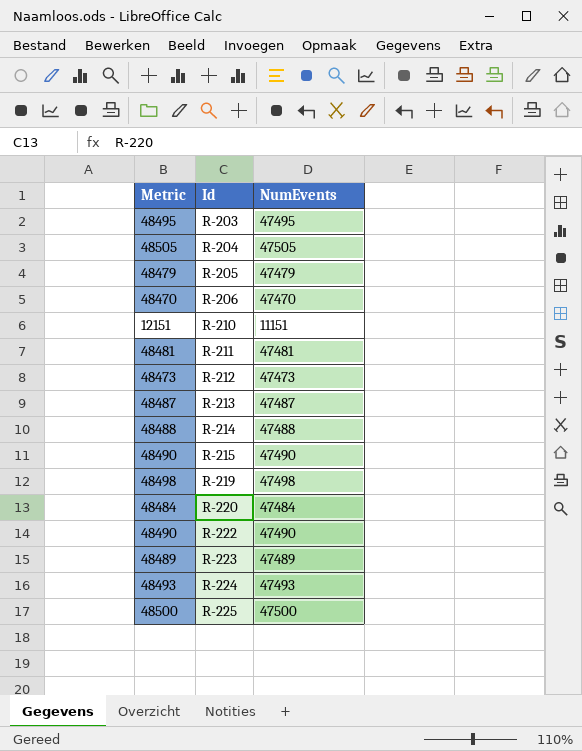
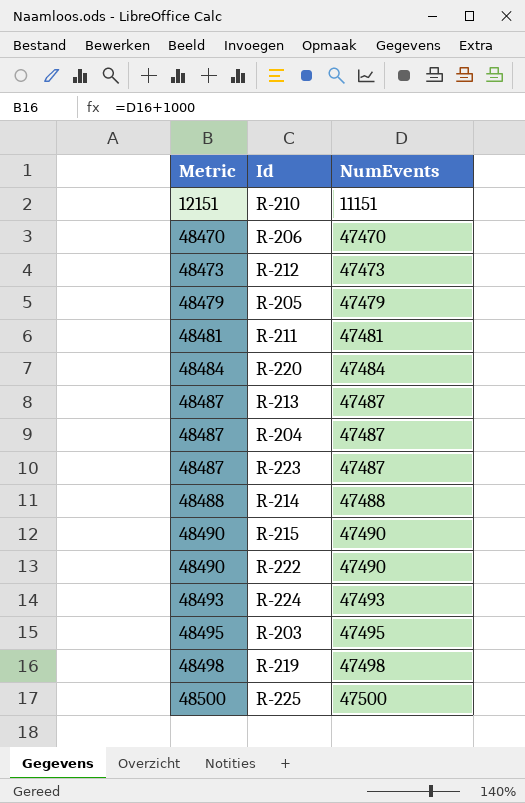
row order: Id ascending -> Metric ascending
R-204 | Metric: 48505 -> 48487
R-204 | NumEvents: 47505 -> 47487
R-223 | Metric: 48489 -> 48487
R-223 | NumEvents: 47489 -> 47487

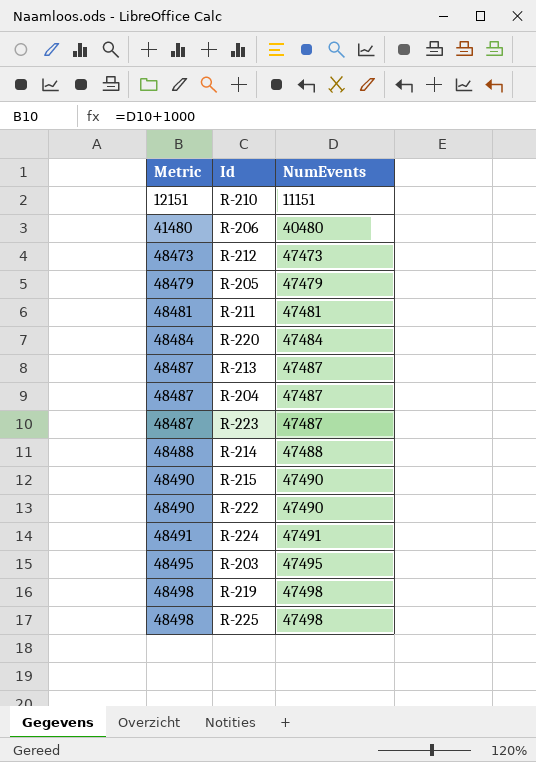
R-206 | Metric: 48470 -> 41480
R-206 | NumEvents: 47470 -> 40480
R-224 | Metric: 48493 -> 48491
R-224 | NumEvents: 47493 -> 47491
R-225 | Metric: 48500 -> 48498
R-225 | NumEvents: 47500 -> 47498

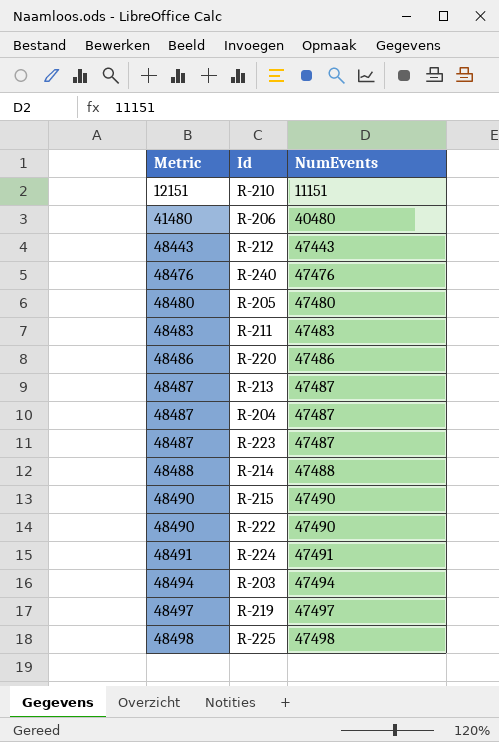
R-212 | Metric: 48473 -> 48443
R-212 | NumEvents: 47473 -> 47443
row R-240: none -> 48476 | 47476
R-205 | Metric: 48479 -> 48480
R-205 | NumEvents: 47479 -> 47480
R-211 | Metric: 48481 -> 48483
R-211 | NumEvents: 47481 -> 47483
R-220 | Metric: 48484 -> 48486
R-220 | NumEvents: 47484 -> 47486
R-203 | Metric: 48495 -> 48494
R-203 | NumEvents: 47495 -> 47494
R-219 | Metric: 48498 -> 48497
R-219 | NumEvents: 47498 -> 47497

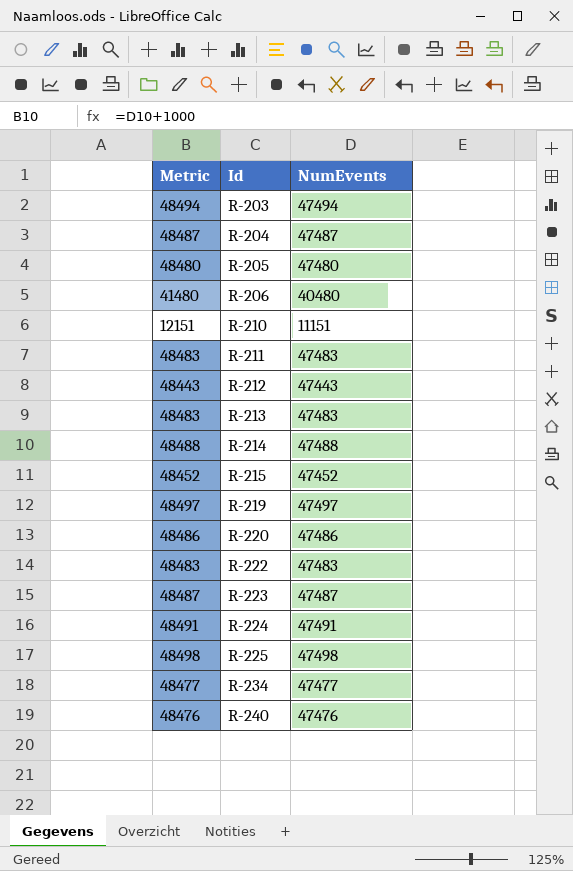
row order: Metric ascending -> Id ascending
R-213 | Metric: 48487 -> 48483
R-213 | NumEvents: 47487 -> 47483
R-215 | Metric: 48490 -> 48452
R-215 | NumEvents: 47490 -> 47452
R-222 | Metric: 48490 -> 48483
R-222 | NumEvents: 47490 -> 47483
row R-234: none -> 48477 | 47477

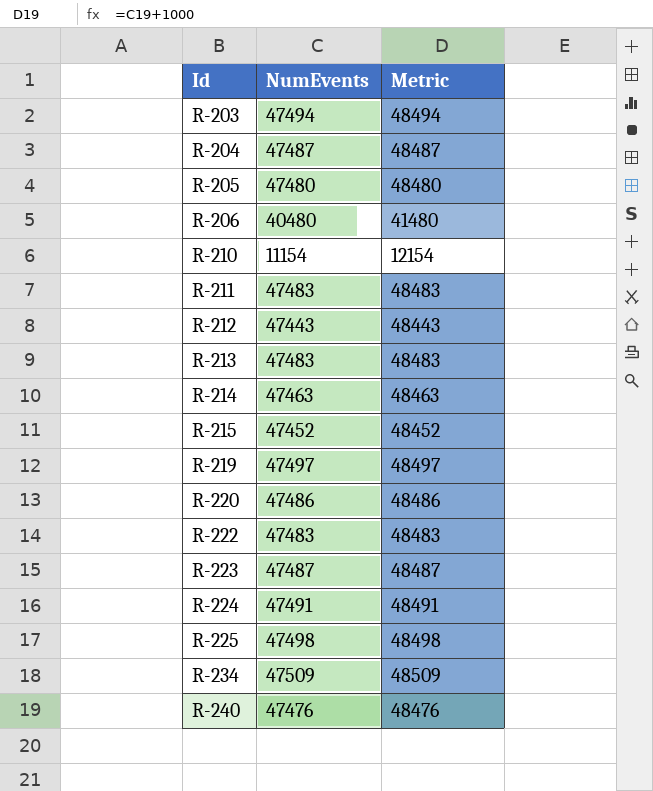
column Metric | position: 1 -> 3
R-210 | NumEvents: 11151 -> 11154
R-210 | Metric: 12151 -> 12154
R-214 | NumEvents: 47488 -> 47463
R-214 | Metric: 48488 -> 48463
R-234 | NumEvents: 47477 -> 47509
R-234 | Metric: 48477 -> 48509

